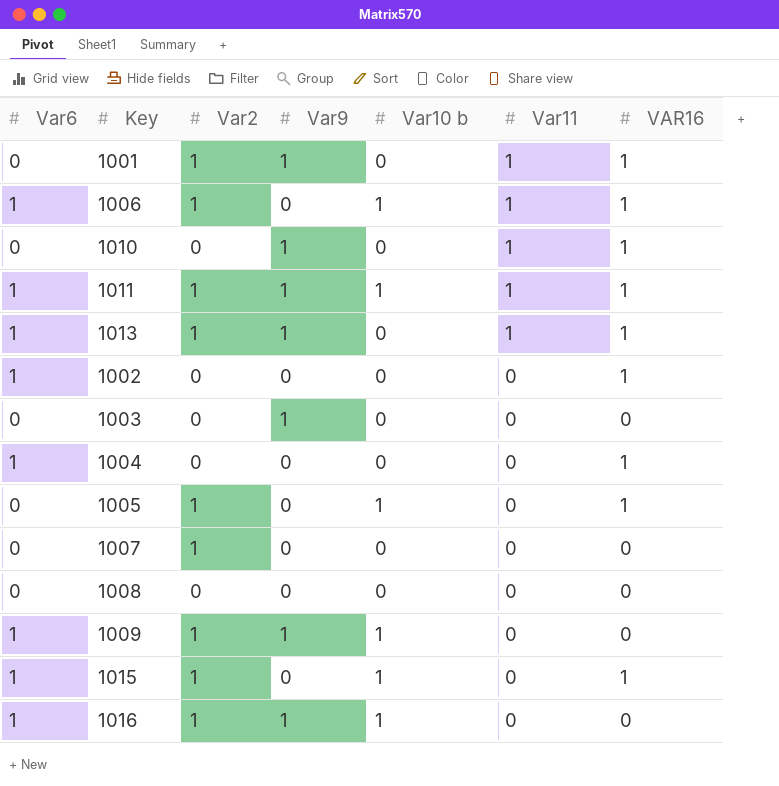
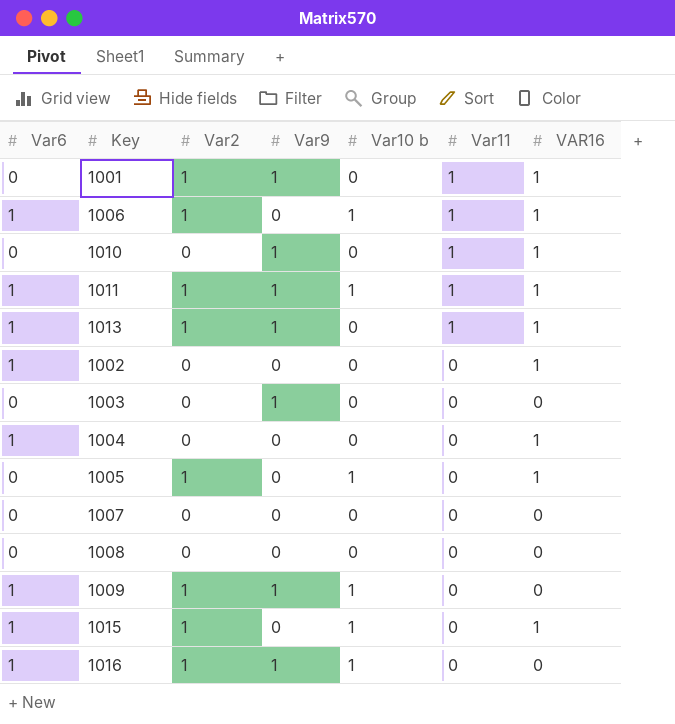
1007 | Var2: 1 -> 0

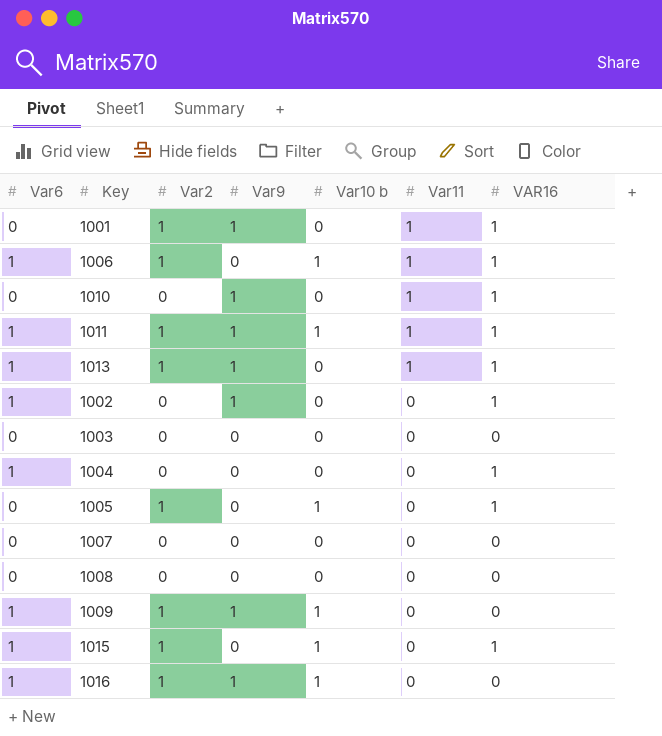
1002 | Var9: 0 -> 1
1003 | Var9: 1 -> 0

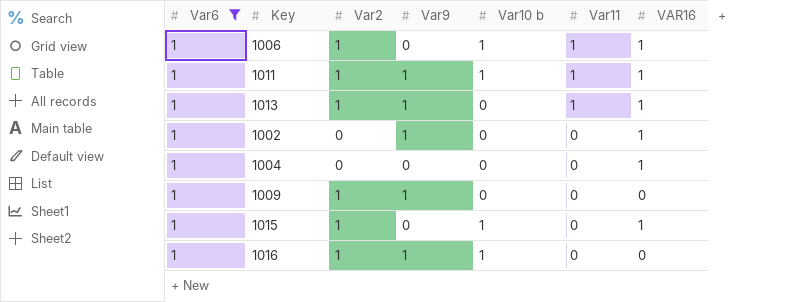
filter: none -> Var6 = 1
1009 | Var10 b: 1 -> 0

